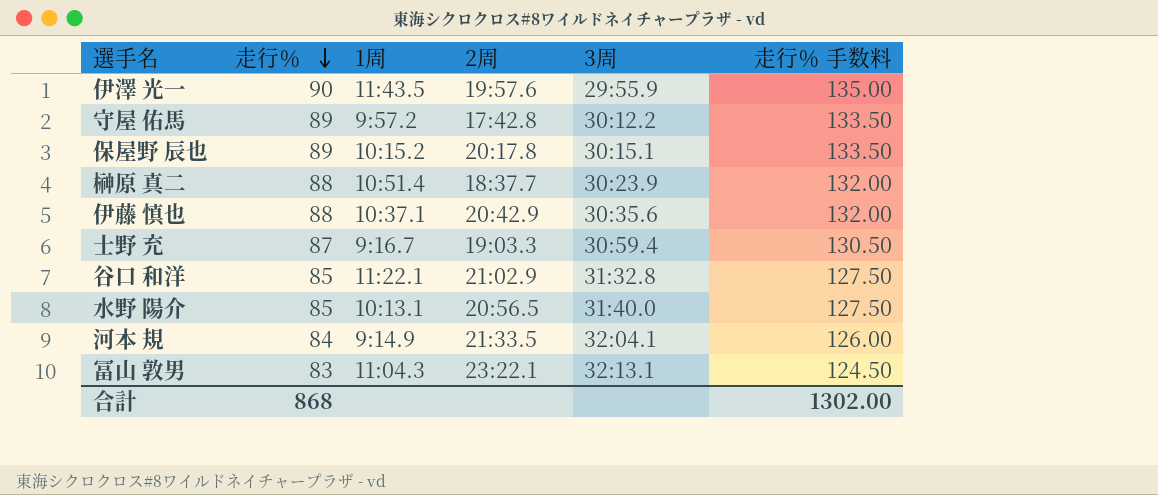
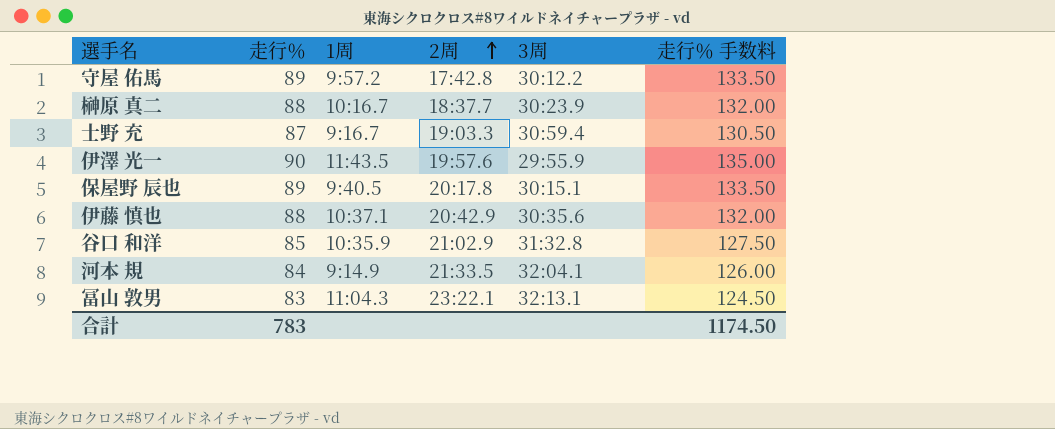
row order: 走行％ descending -> 2周 ascending
row 水野 陽介: 85 | 10:13.1 | 20:56.5 | 31:40.0 | 127.50 -> none
榊原 真二 | 1周: 10:51.4 -> 10:16.7
保屋野 辰也 | 1周: 10:15.2 -> 9:40.5
谷口 和洋 | 1周: 11:22.1 -> 10:35.9
合計 | 走行％: 868 -> 783
合計 | 走行％ 手数料: 1302.00 -> 1174.50

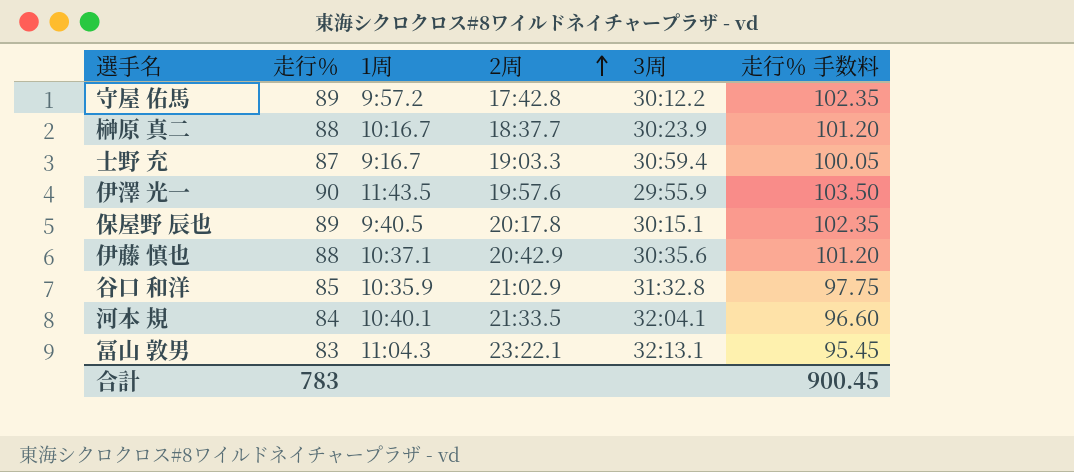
column 走行％ 手数料 | formula: [走行％] * 1.5 -> [走行％] * 1.15
河本 規 | 1周: 9:14.9 -> 10:40.1
合計 | 走行％ 手数料: 1174.50 -> 900.45

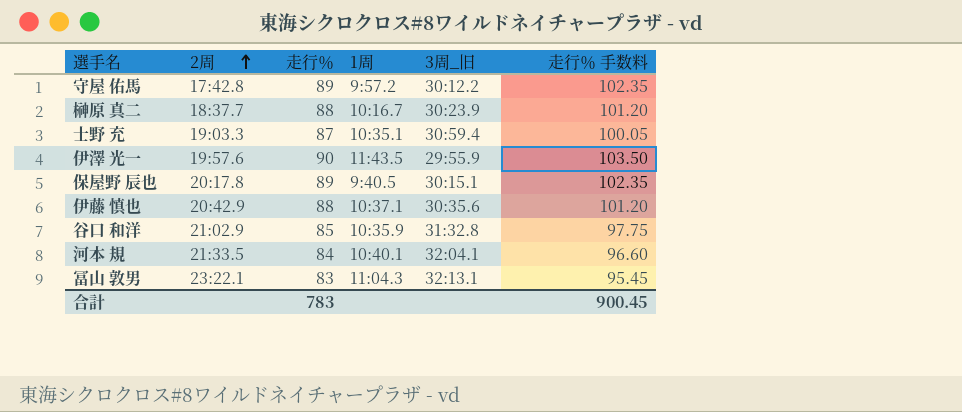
column 2周 | position: 4 -> 2
column name: 3周 -> 3周_旧
士野 充 | 1周: 9:16.7 -> 10:35.1

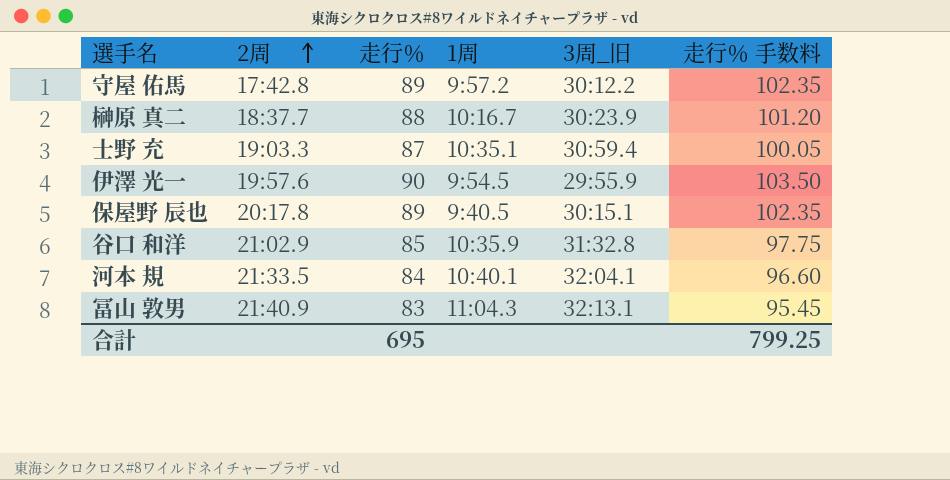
row 伊藤 慎也: 20:42.9 | 88 | 10:37.1 | 30:35.6 | 101.20 -> none
伊澤 光一 | 1周: 11:43.5 -> 9:54.5
冨山 敦男 | 2周: 23:22.1 -> 21:40.9
合計 | 走行％: 783 -> 695
合計 | 走行％ 手数料: 900.45 -> 799.25

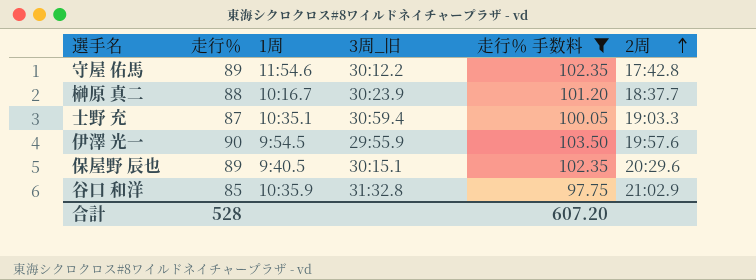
filter: none -> 走行％ 手数料 >= 97.75
column 2周 | position: 2 -> 6
守屋 佑馬 | 1周: 9:57.2 -> 11:54.6
保屋野 辰也 | 2周: 20:17.8 -> 20:29.6
合計 | 走行％: 695 -> 528
合計 | 走行％ 手数料: 799.25 -> 607.20

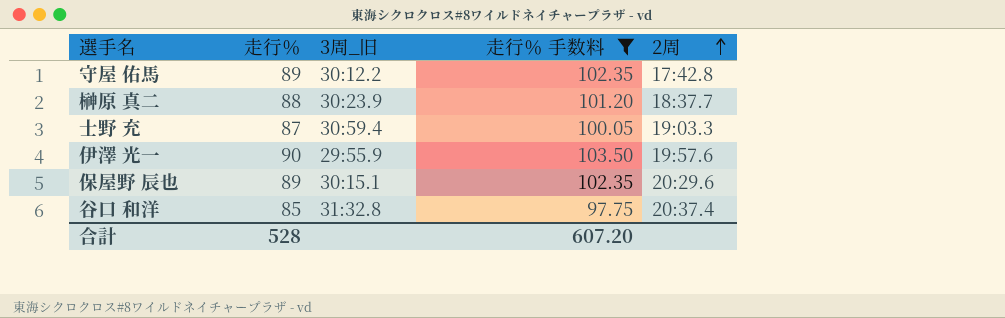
column 1周 | position: 3 -> none
谷口 和洋 | 2周: 21:02.9 -> 20:37.4

